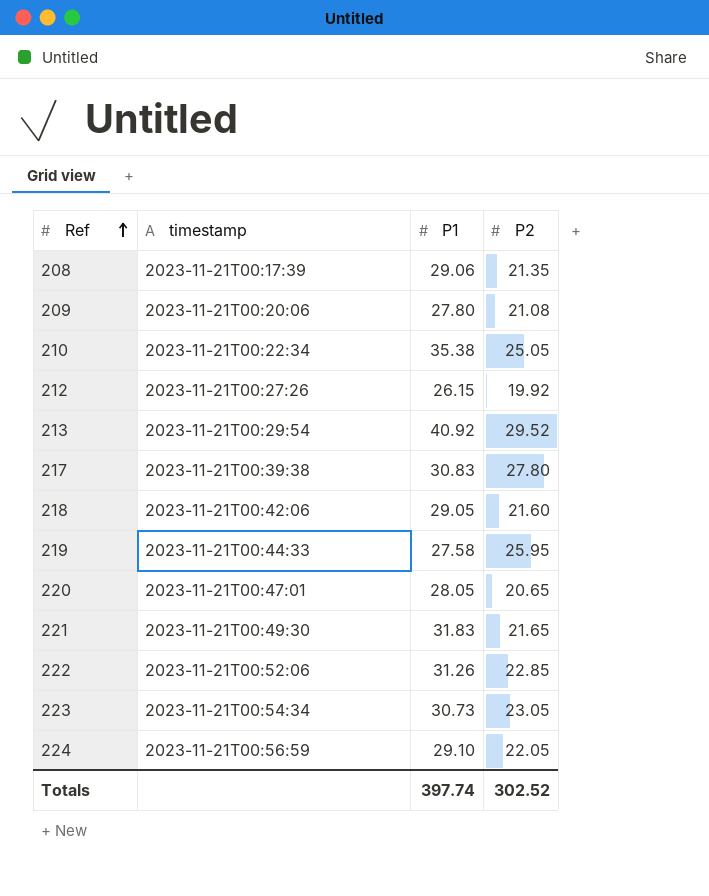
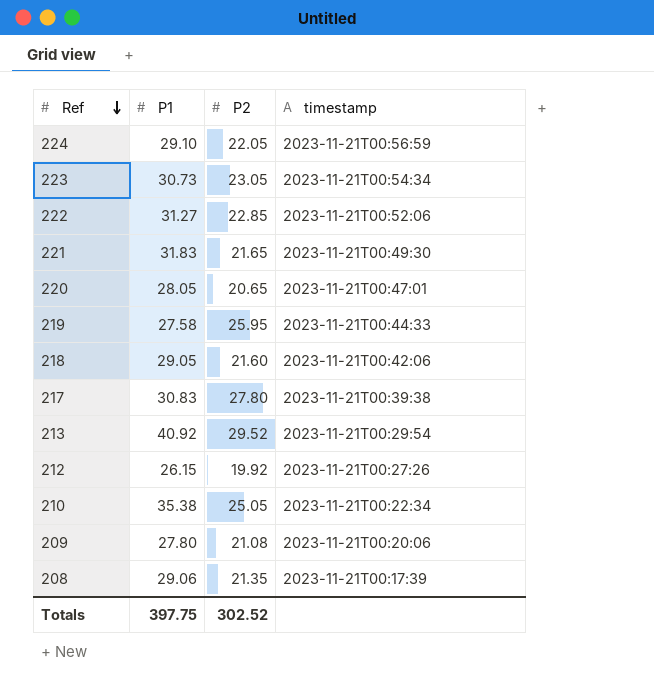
row order: Ref ascending -> Ref descending
column timestamp | position: 2 -> 4
222 | P1: 31.26 -> 31.27
Totals | P1: 397.74 -> 397.75

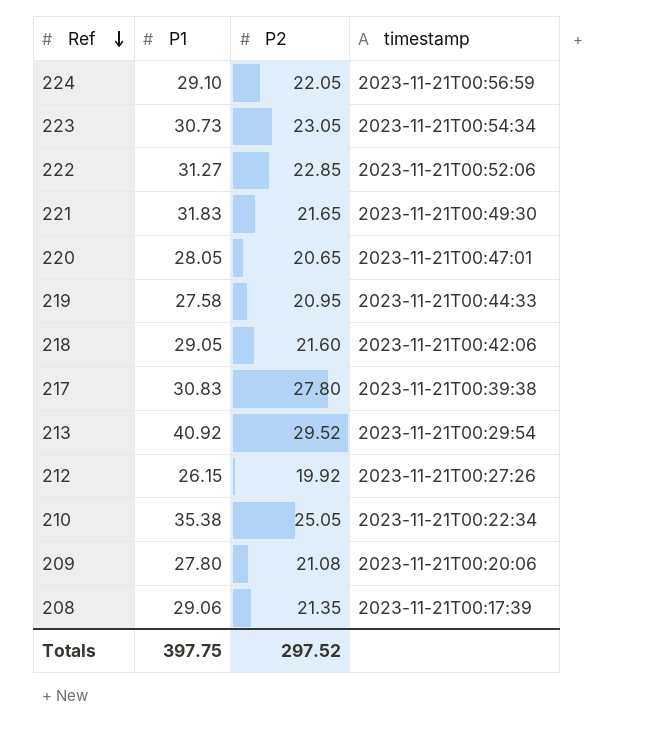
219 | P2: 25.95 -> 20.95
Totals | P2: 302.52 -> 297.52

